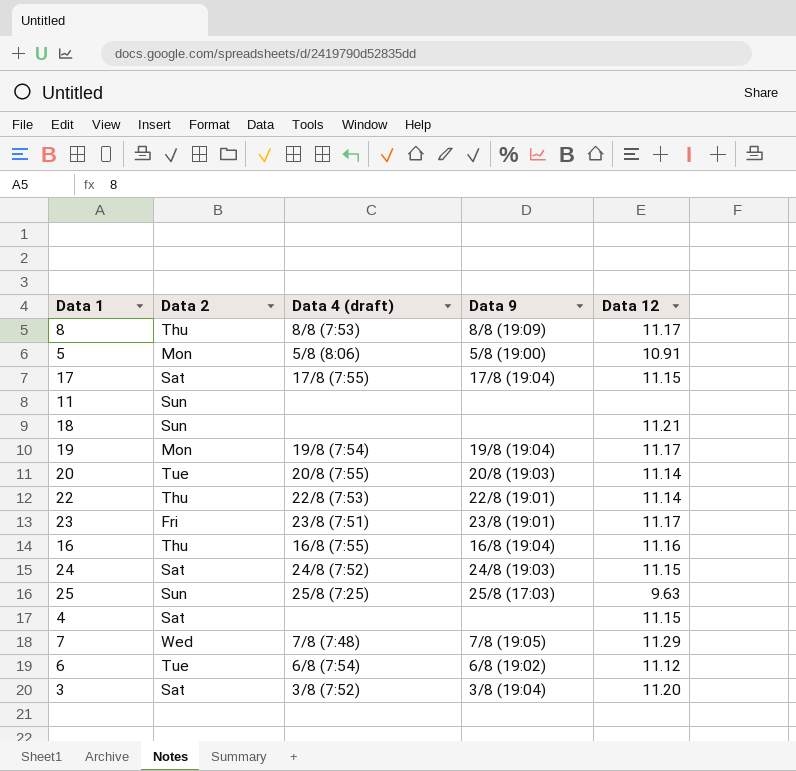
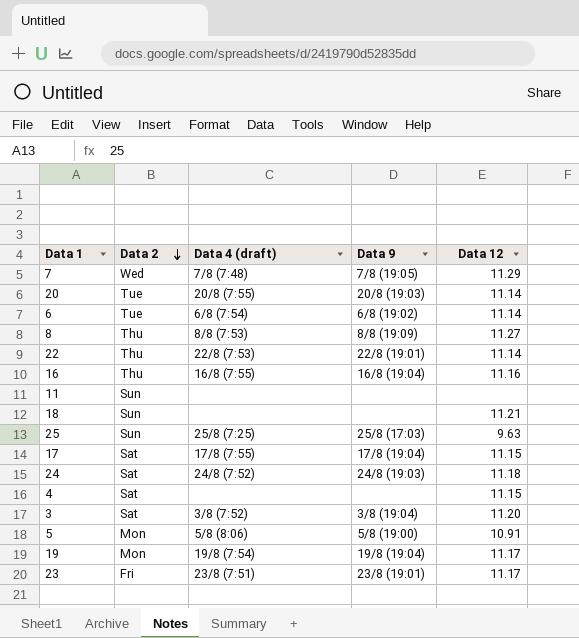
row order: none -> Data 2 descending
6 | Data 12: 11.12 -> 11.14
8 | Data 12: 11.17 -> 11.27
24 | Data 12: 11.15 -> 11.18

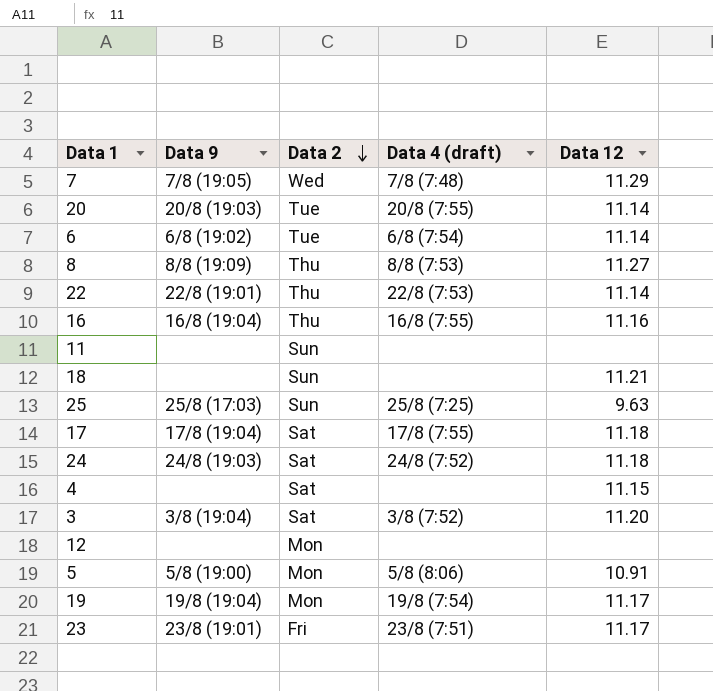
column Data 9 | position: 4 -> 2
17 | Data 12: 11.15 -> 11.18
row 12: none -> none | Mon | none | none

